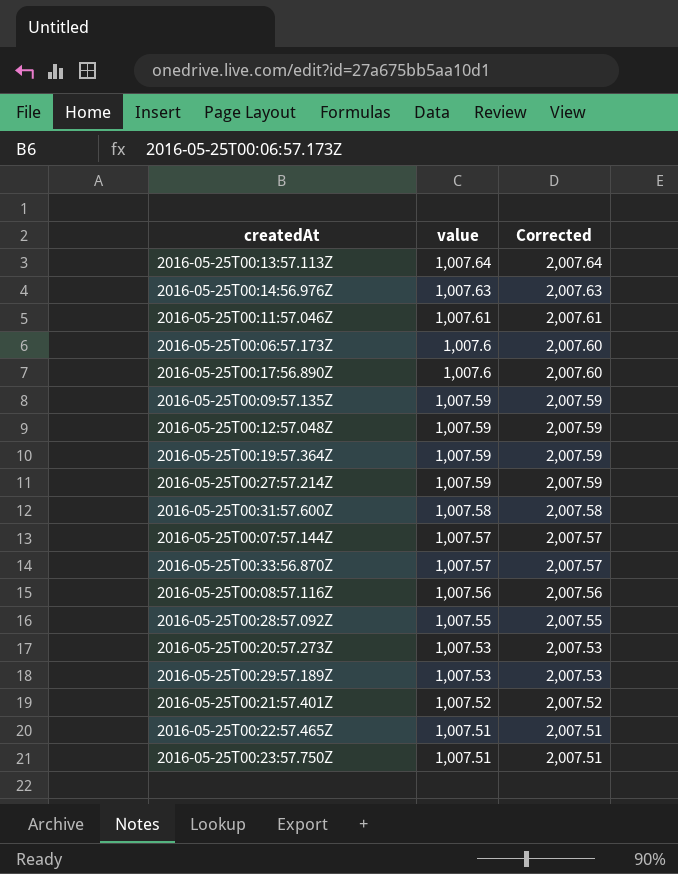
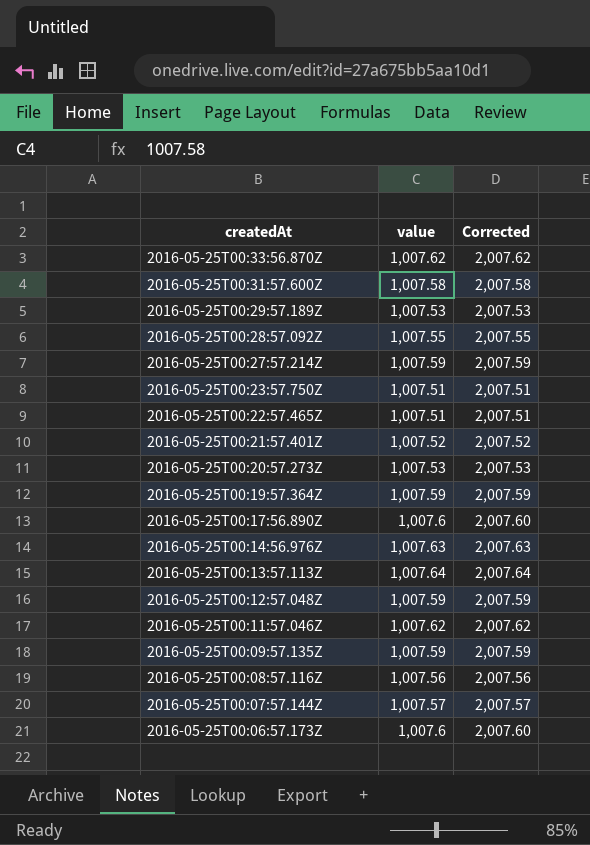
row order: value descending -> createdAt descending
2016-05-25T00:33:56.870Z | value: 1,007.57 -> 1,007.62
2016-05-25T00:33:56.870Z | Corrected: 2,007.57 -> 2,007.62
2016-05-25T00:11:57.046Z | value: 1,007.61 -> 1,007.62
2016-05-25T00:11:57.046Z | Corrected: 2,007.61 -> 2,007.62

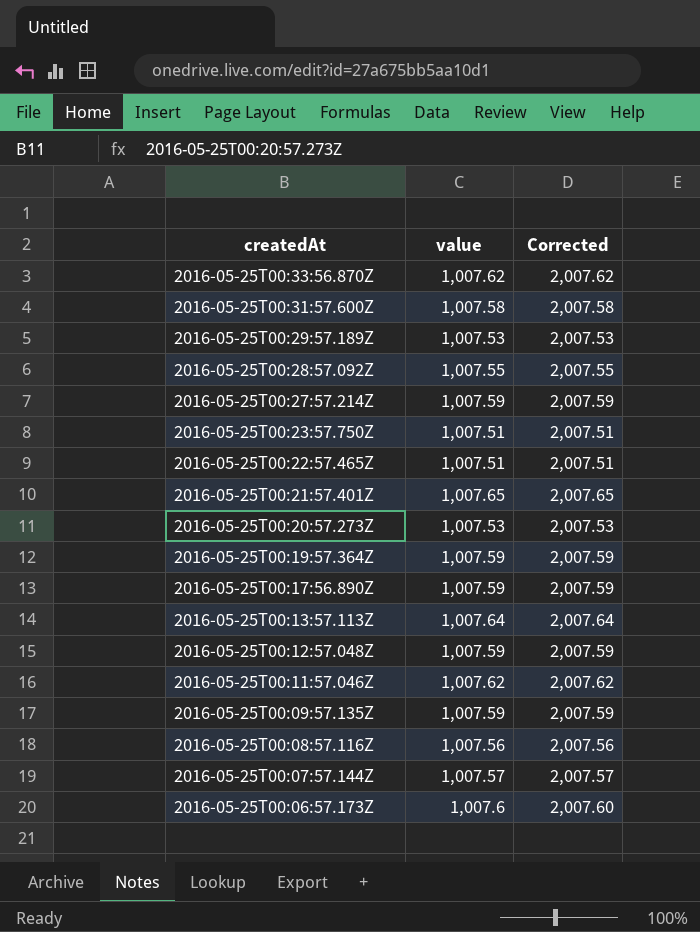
row 2016-05-25T00:14:56.976Z: 1,007.63 | 2,007.63 -> none
2016-05-25T00:21:57.401Z | value: 1,007.52 -> 1,007.65
2016-05-25T00:21:57.401Z | Corrected: 2,007.52 -> 2,007.65
2016-05-25T00:17:56.890Z | value: 1,007.6 -> 1,007.59
2016-05-25T00:17:56.890Z | Corrected: 2,007.60 -> 2,007.59

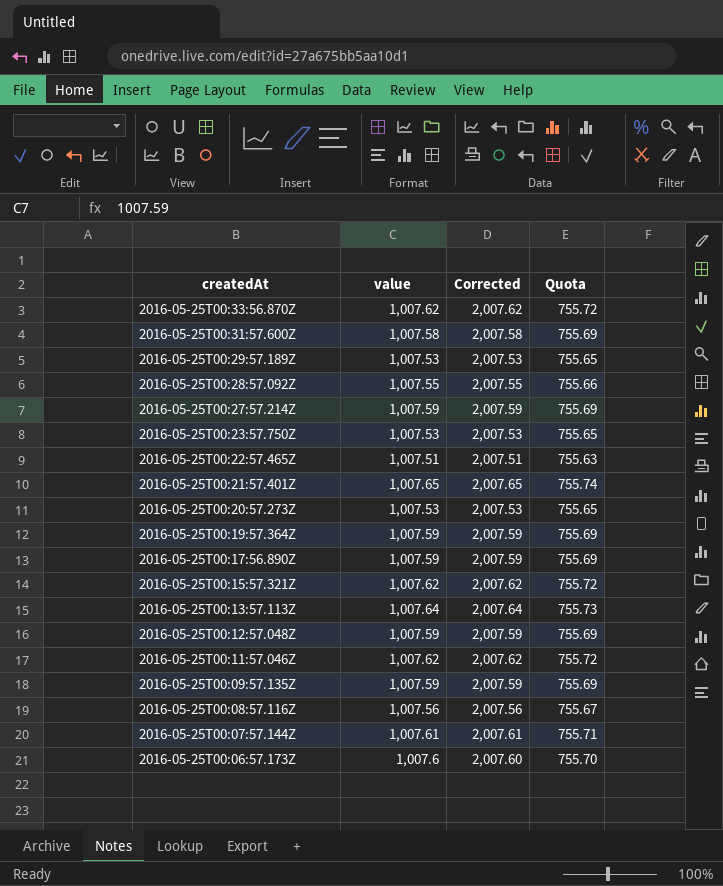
column Quota | formula: none -> [value] * 0.75
2016-05-25T00:23:57.750Z | value: 1,007.51 -> 1,007.53
2016-05-25T00:23:57.750Z | Corrected: 2,007.51 -> 2,007.53
row 2016-05-25T00:15:57.321Z: none -> 1,007.62 | 2,007.62 | 755.72
2016-05-25T00:07:57.144Z | value: 1,007.57 -> 1,007.61
2016-05-25T00:07:57.144Z | Corrected: 2,007.57 -> 2,007.61

